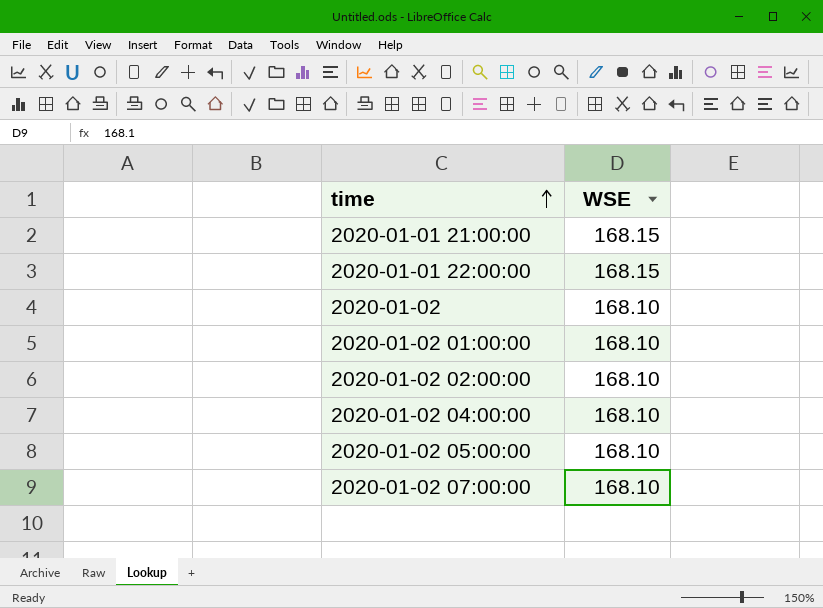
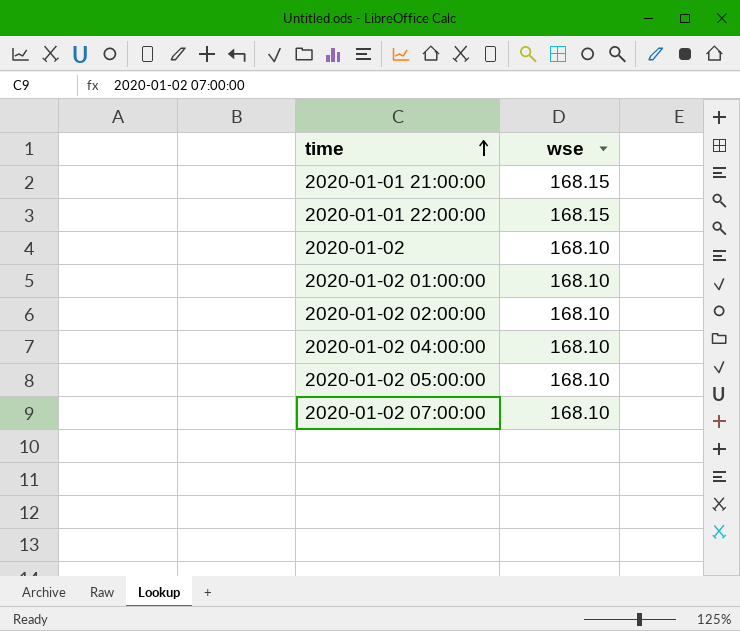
column name: WSE -> wse

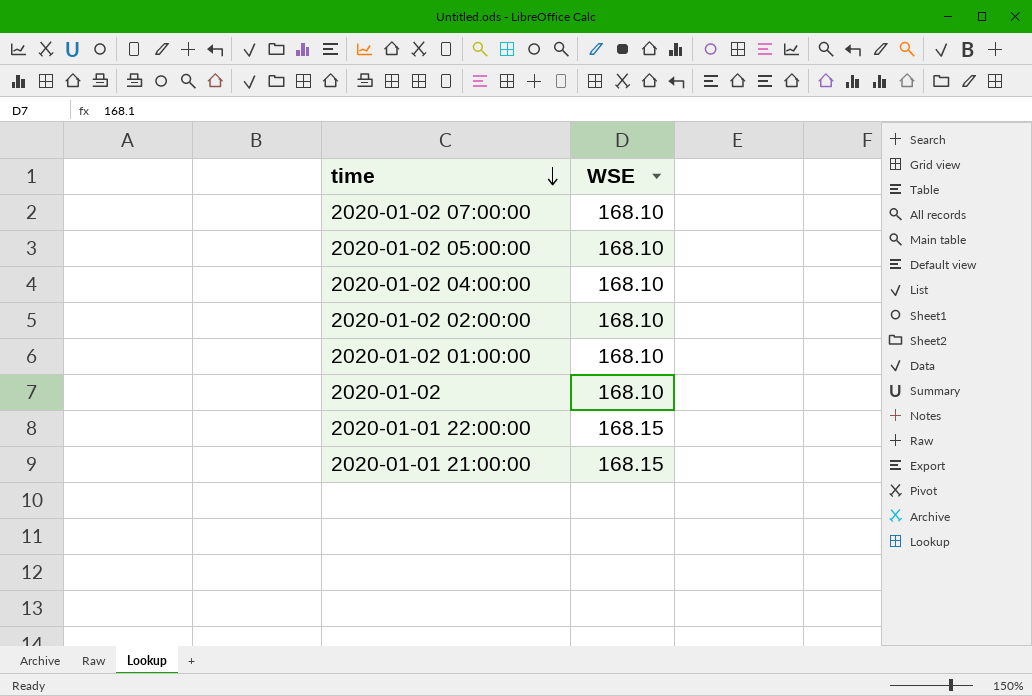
row order: time ascending -> time descending
column name: wse -> WSE

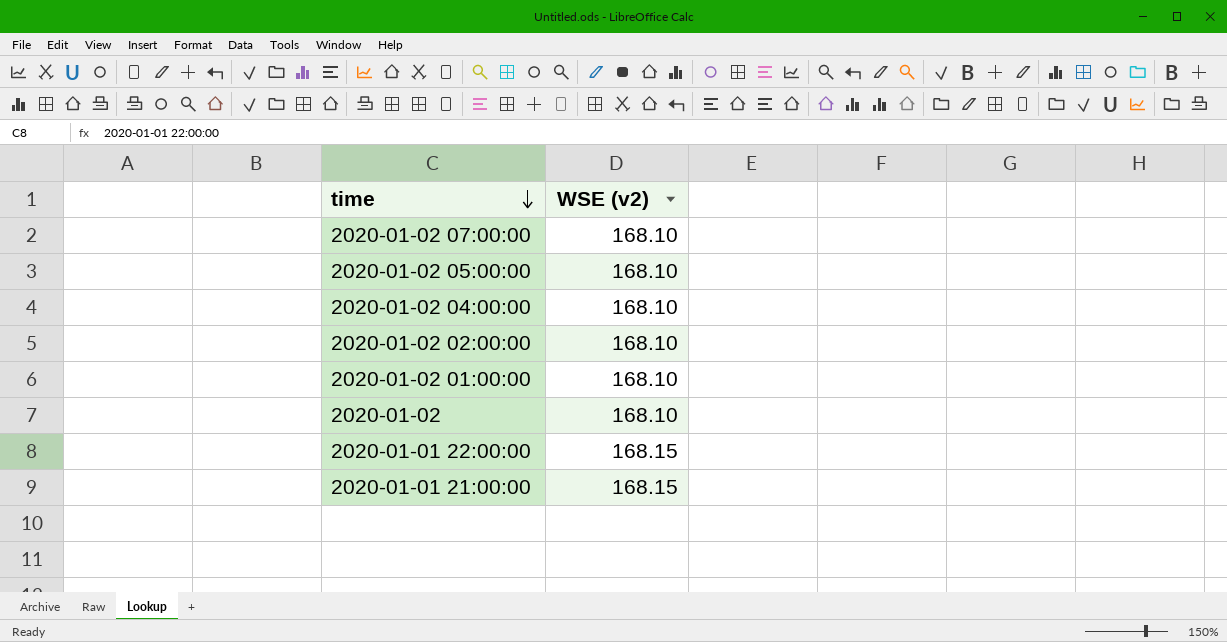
column name: WSE -> WSE (v2)

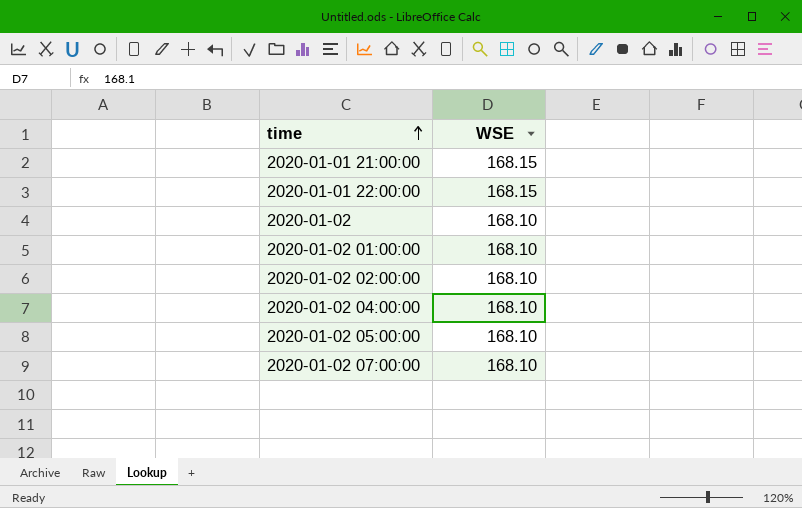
row order: time descending -> time ascending
column name: WSE (v2) -> WSE

